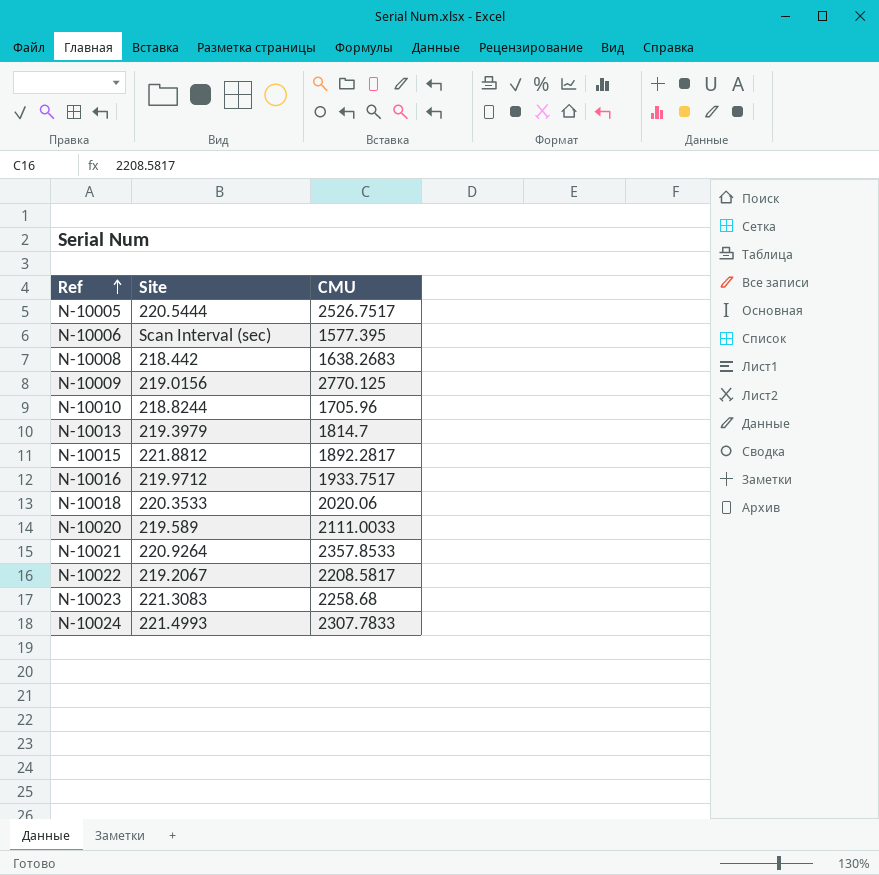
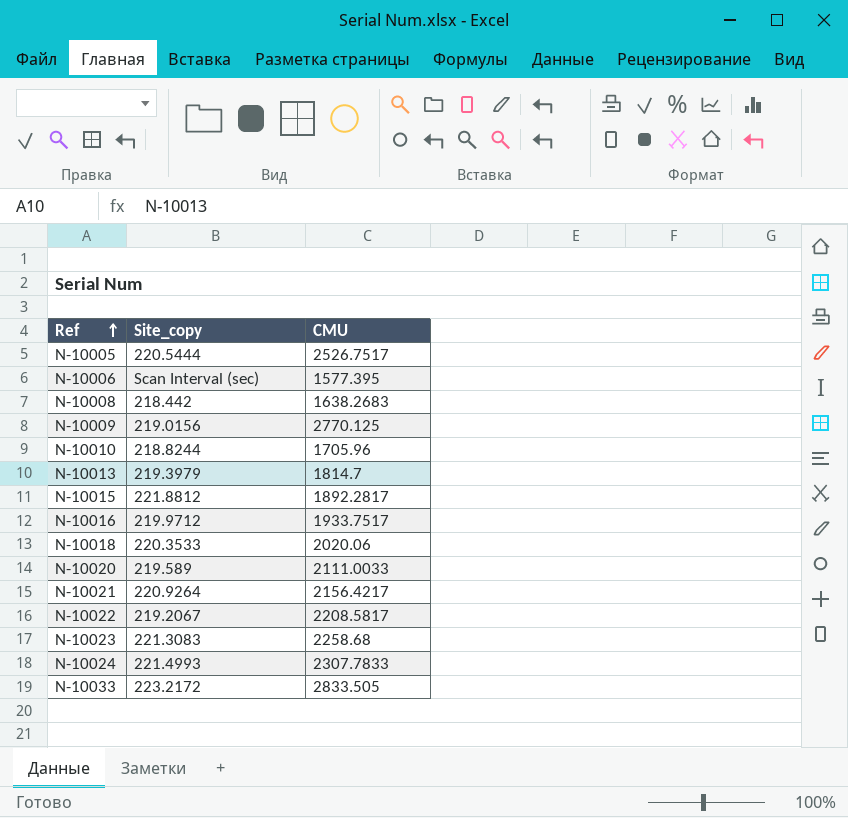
column name: Site -> Site_copy
N-10021 | CMU: 2357.8533 -> 2156.4217
row N-10033: none -> 223.2172 | 2833.505

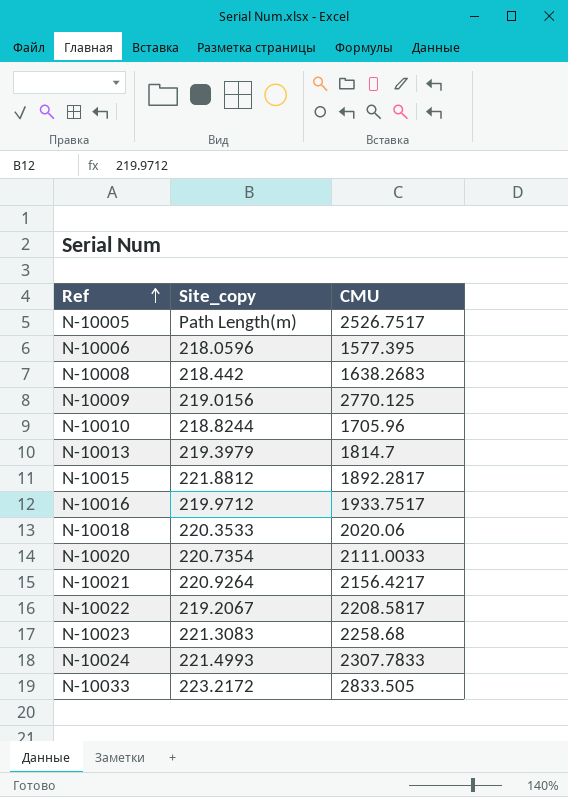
N-10005 | Site_copy: 220.5444 -> Path Length(m)
N-10006 | Site_copy: Scan Interval (sec) -> 218.0596
N-10020 | Site_copy: 219.589 -> 220.7354

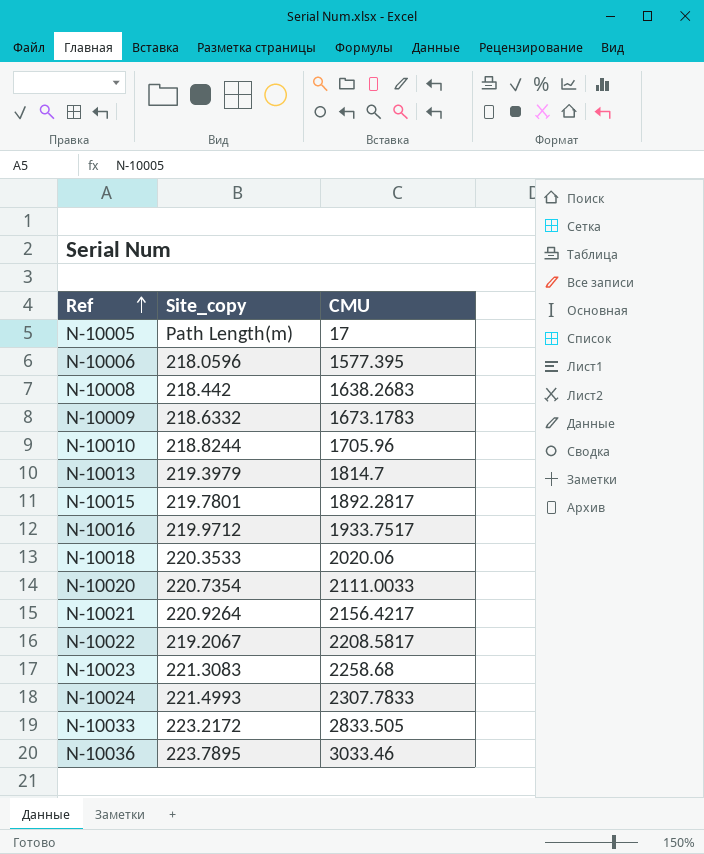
N-10005 | CMU: 2526.7517 -> 17
N-10009 | Site_copy: 219.0156 -> 218.6332
N-10009 | CMU: 2770.125 -> 1673.1783
N-10015 | Site_copy: 221.8812 -> 219.7801
row N-10036: none -> 223.7895 | 3033.46

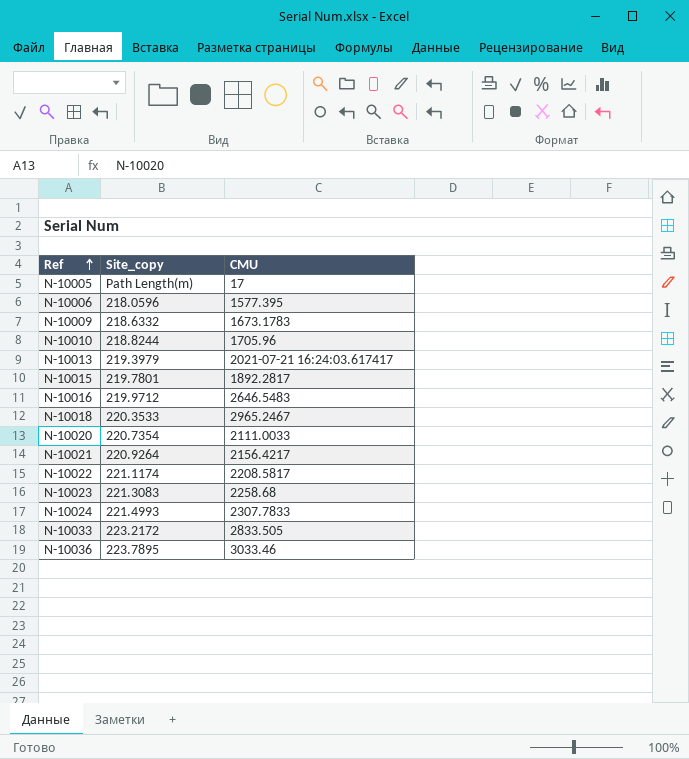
row N-10008: 218.442 | 1638.2683 -> none
N-10013 | CMU: 1814.7 -> 2021-07-21 16:24:03.617417
N-10016 | CMU: 1933.7517 -> 2646.5483
N-10018 | CMU: 2020.06 -> 2965.2467
N-10022 | Site_copy: 219.2067 -> 221.1174

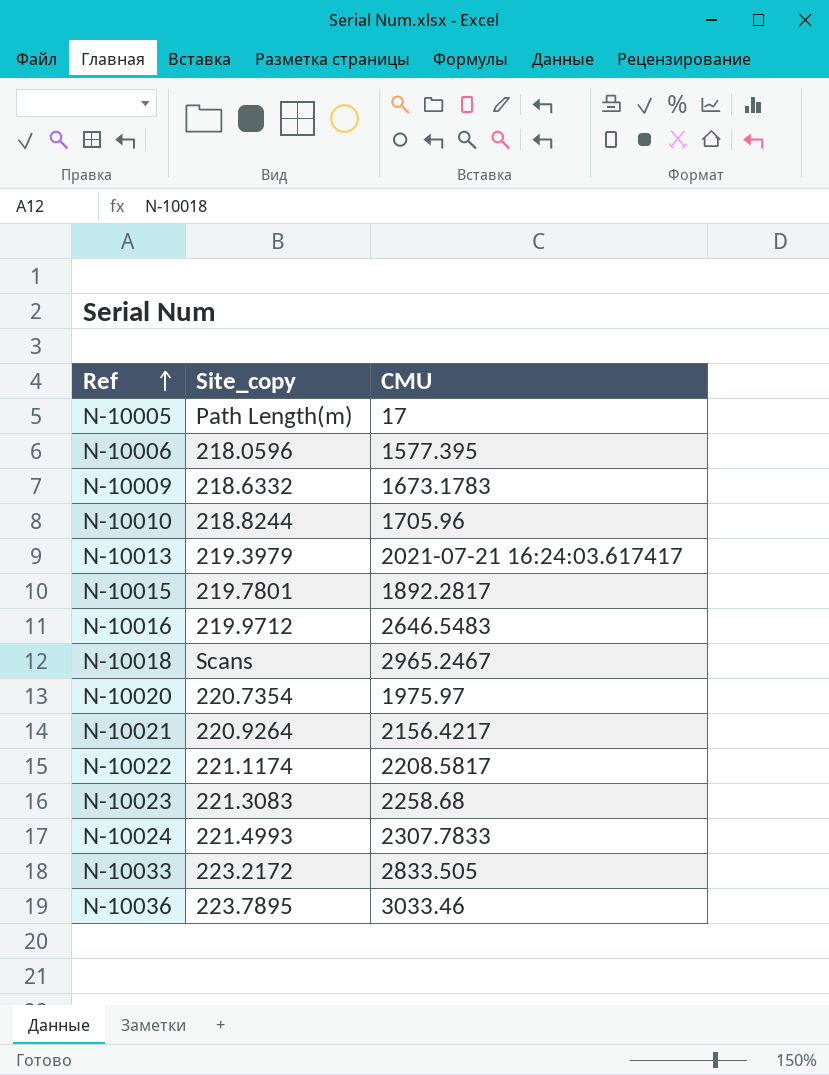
N-10018 | Site_copy: 220.3533 -> Scans
N-10020 | CMU: 2111.0033 -> 1975.97

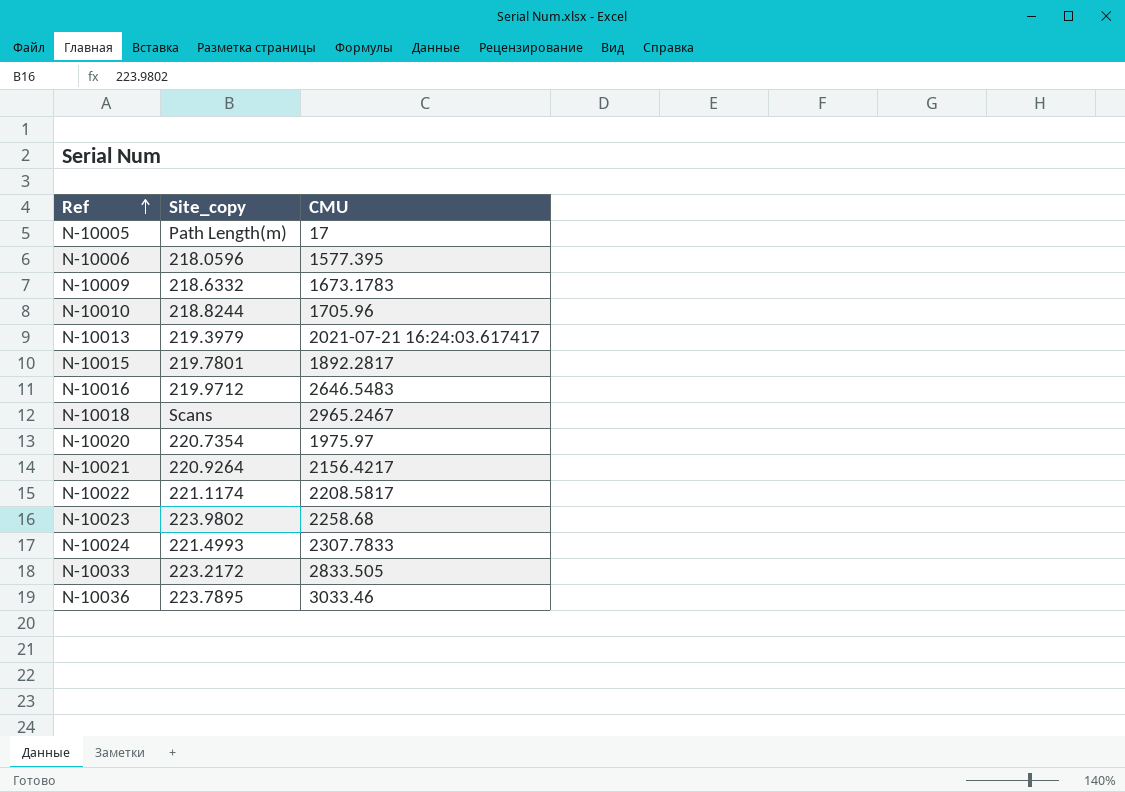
N-10023 | Site_copy: 221.3083 -> 223.9802

